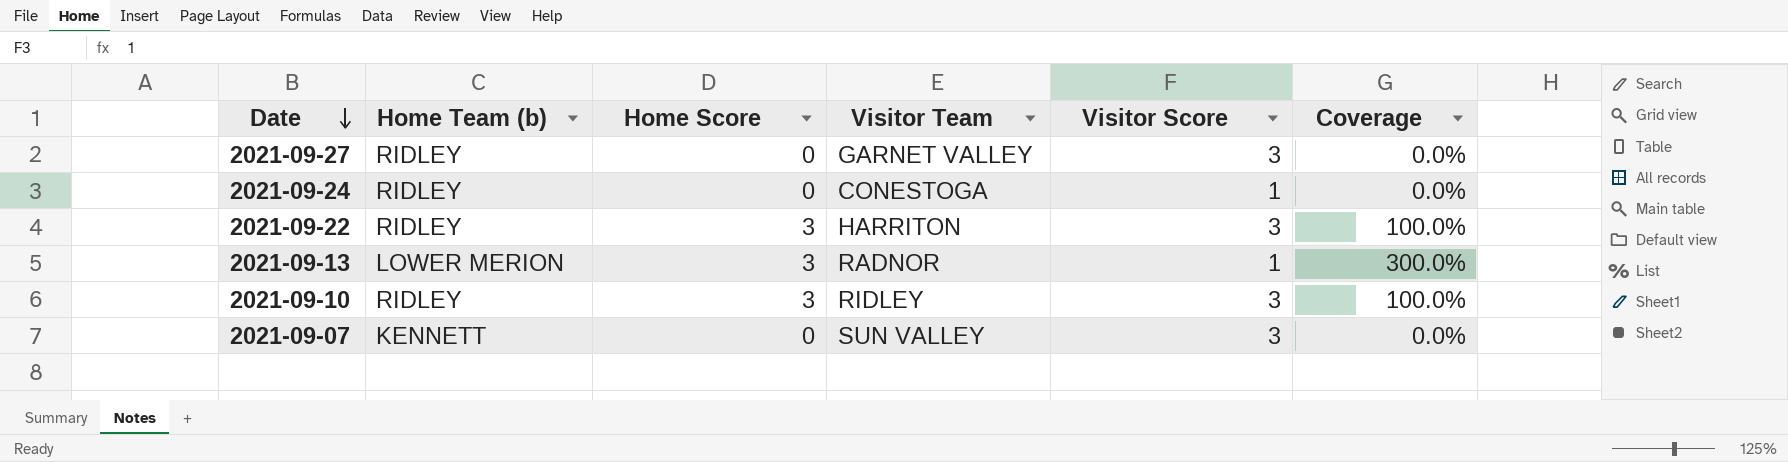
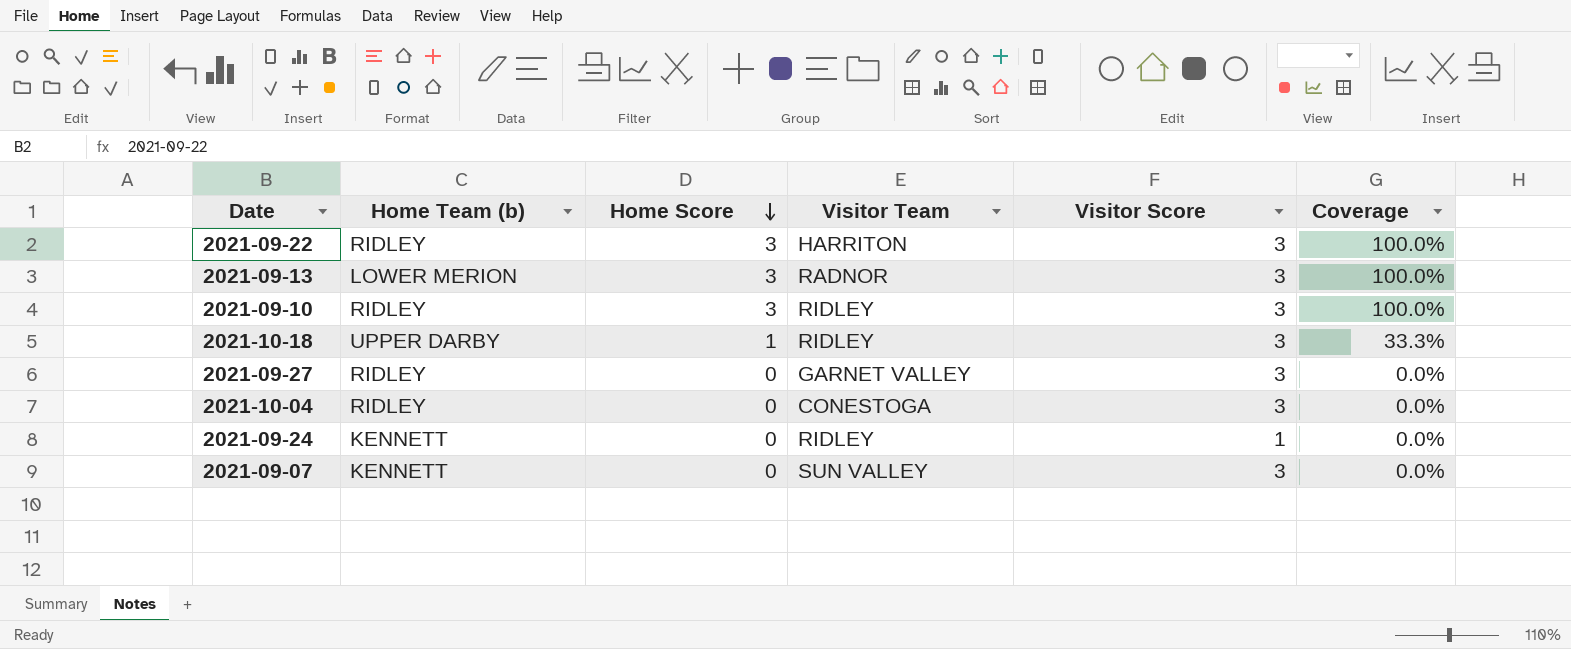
row order: Date descending -> Home Score descending
2021-09-13 | Visitor Score: 1 -> 3
2021-09-13 | Coverage: 300.0% -> 100.0%
row 2021-10-18: none -> UPPER DARBY | 1 | RIDLEY | 3 | 33.3%
row 2021-10-04: none -> RIDLEY | 0 | CONESTOGA | 3 | 0.0%
2021-09-24 | Home Team (b): RIDLEY -> KENNETT
2021-09-24 | Visitor Team: CONESTOGA -> RIDLEY

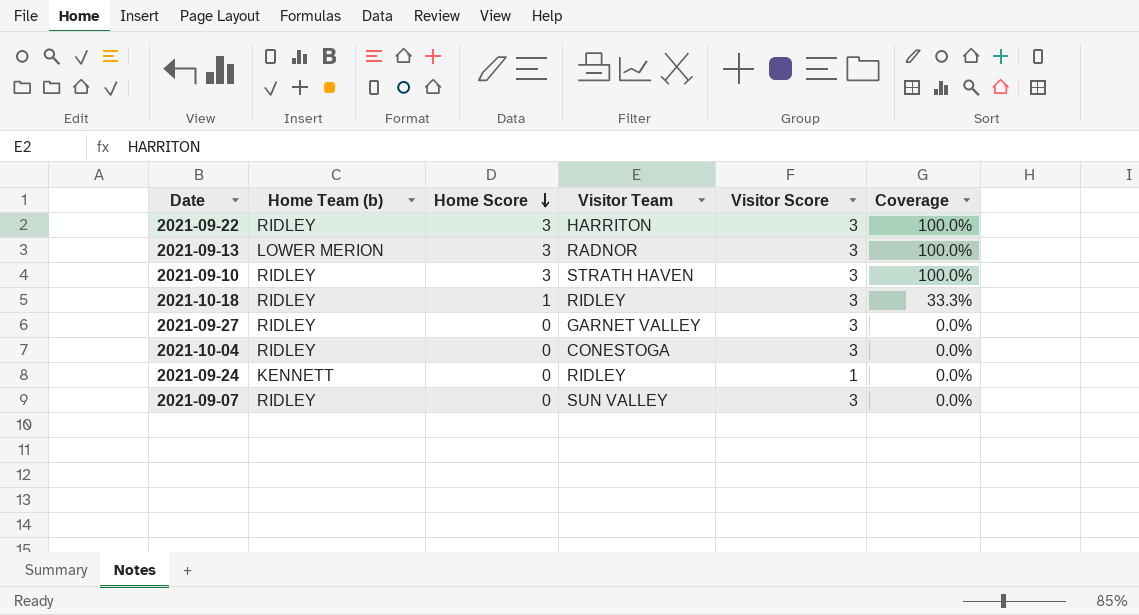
2021-09-10 | Visitor Team: RIDLEY -> STRATH HAVEN
2021-10-18 | Home Team (b): UPPER DARBY -> RIDLEY
2021-09-07 | Home Team (b): KENNETT -> RIDLEY

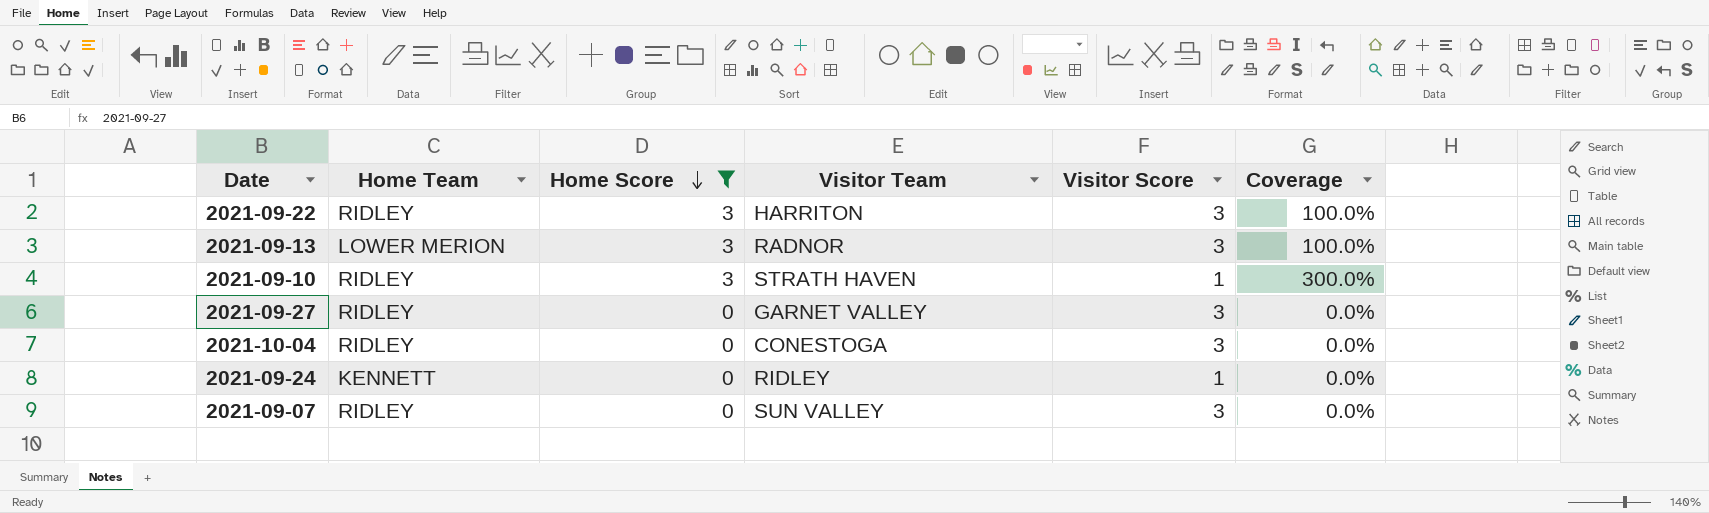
filter: none -> Home Score != 1
column name: Home Team (b) -> Home Team
2021-09-10 | Visitor Score: 3 -> 1
2021-09-10 | Coverage: 100.0% -> 300.0%

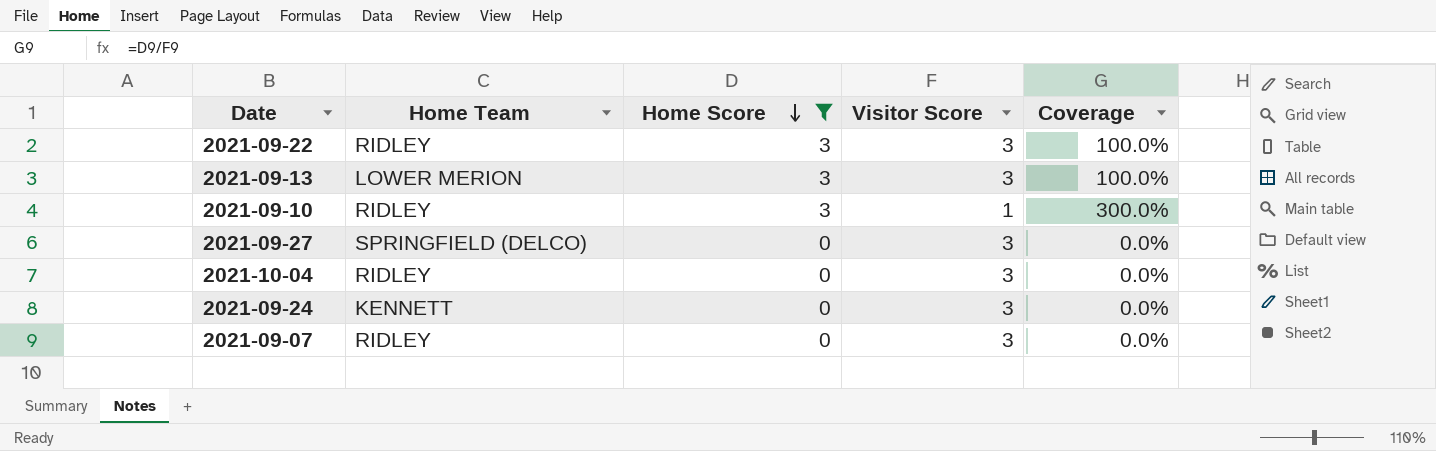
column Visitor Team | position: 4 -> none
2021-09-27 | Home Team: RIDLEY -> SPRINGFIELD (DELCO)
2021-09-24 | Visitor Score: 1 -> 3

